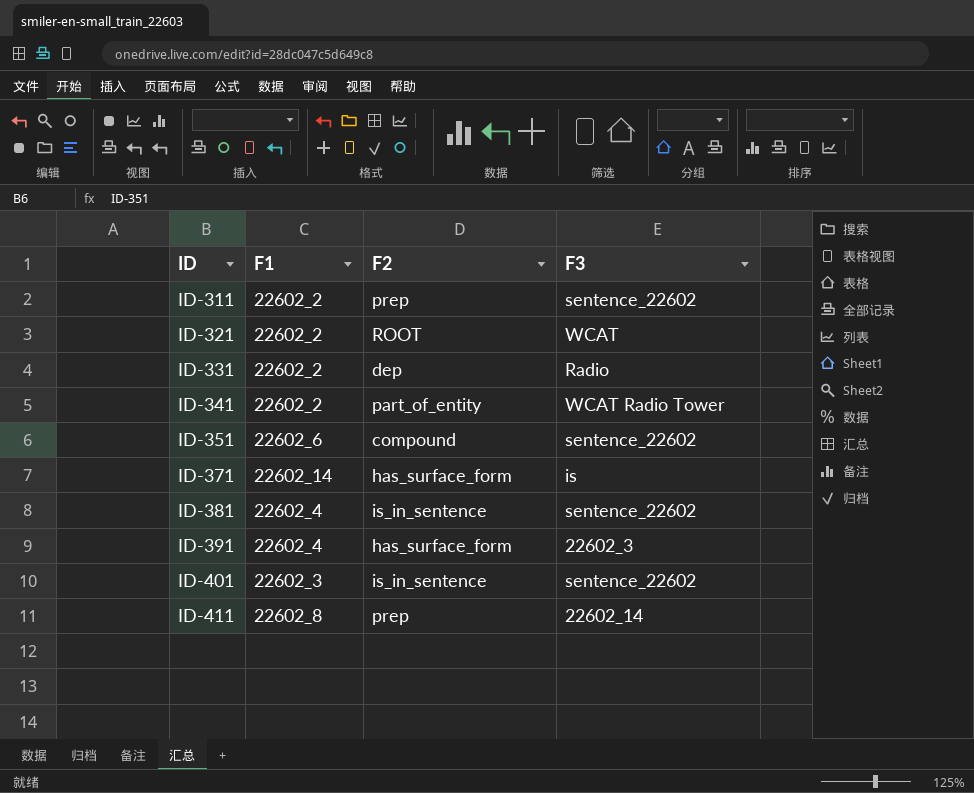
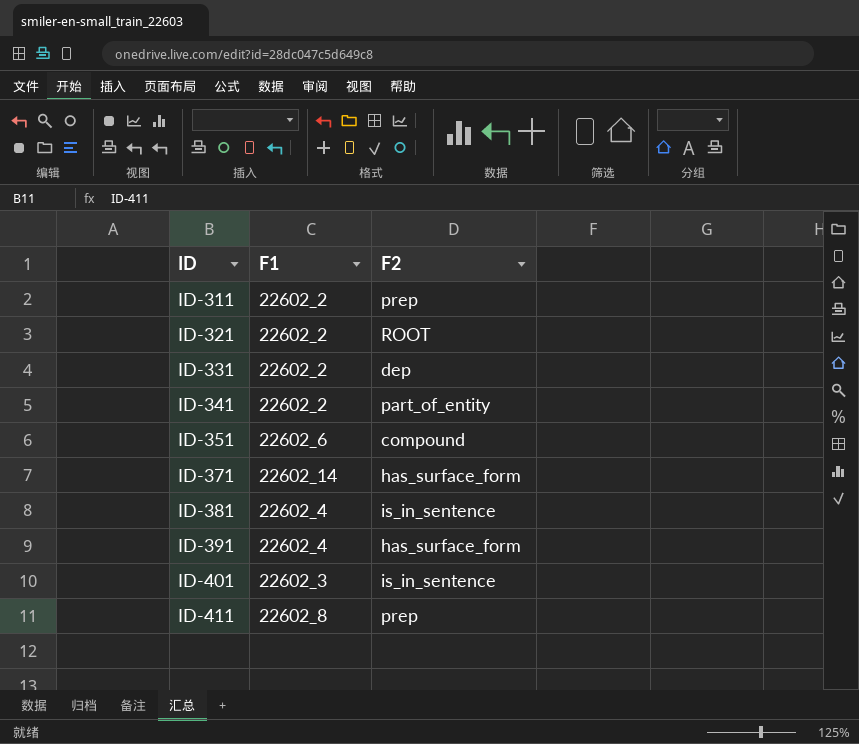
column F3 | position: 4 -> none

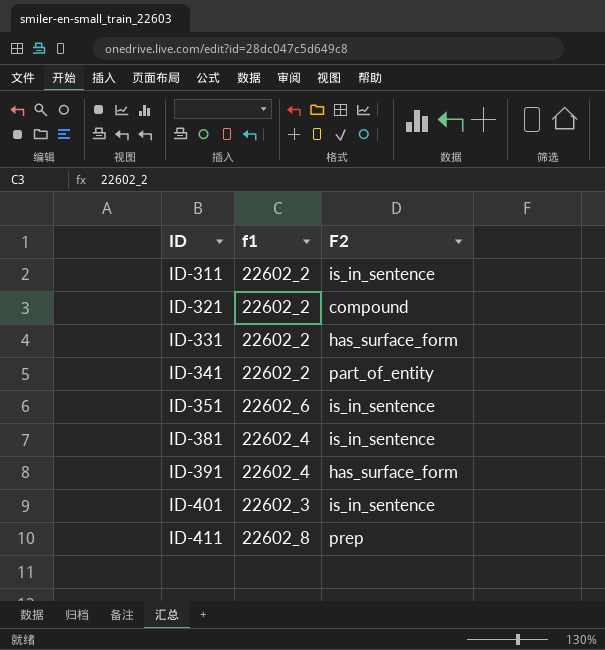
column name: F1 -> f1
row ID-371: 22602_14 | has_surface_form -> none
ID-311 | F2: prep -> is_in_sentence
ID-321 | F2: ROOT -> compound
ID-331 | F2: dep -> has_surface_form
ID-351 | F2: compound -> is_in_sentence

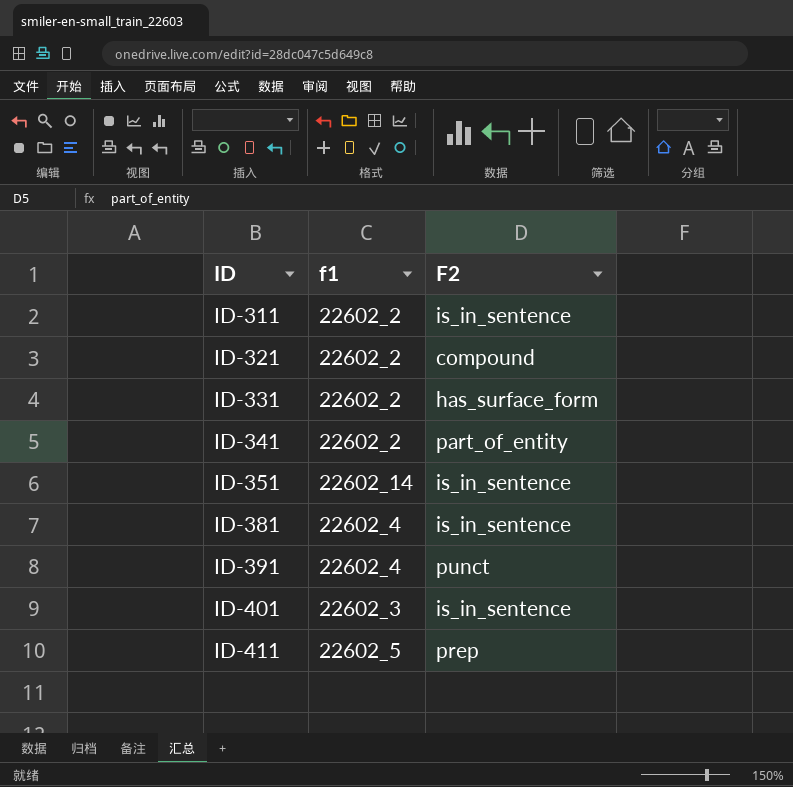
ID-351 | f1: 22602_6 -> 22602_14
ID-391 | F2: has_surface_form -> punct
ID-411 | f1: 22602_8 -> 22602_5

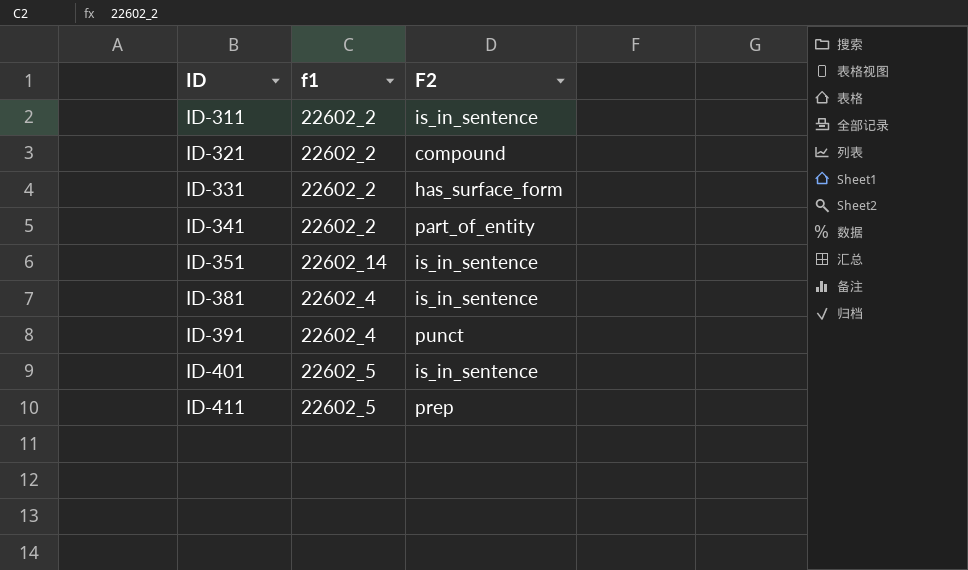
ID-401 | f1: 22602_3 -> 22602_5

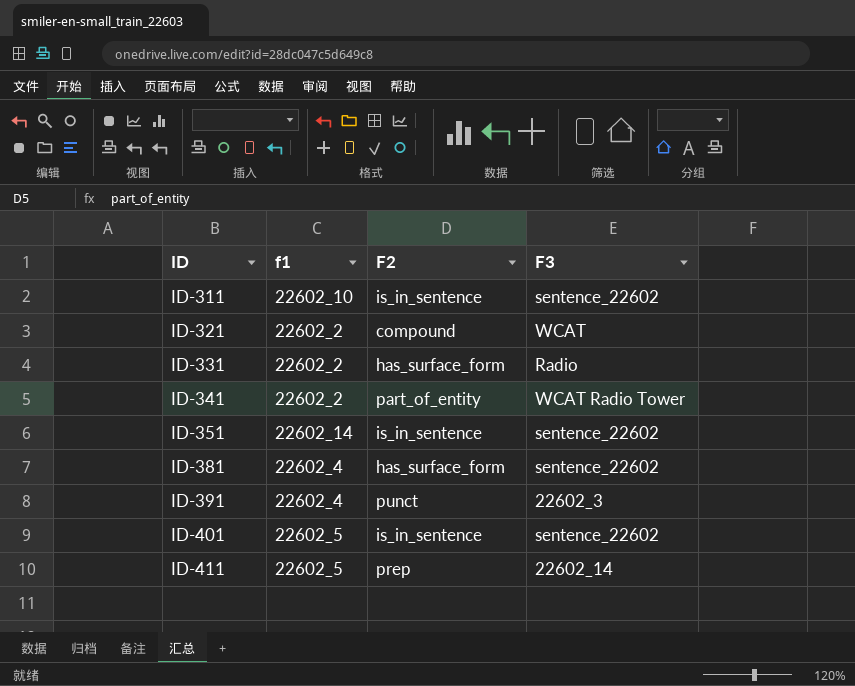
column F3 | position: none -> 4
ID-311 | f1: 22602_2 -> 22602_10
ID-381 | F2: is_in_sentence -> has_surface_form

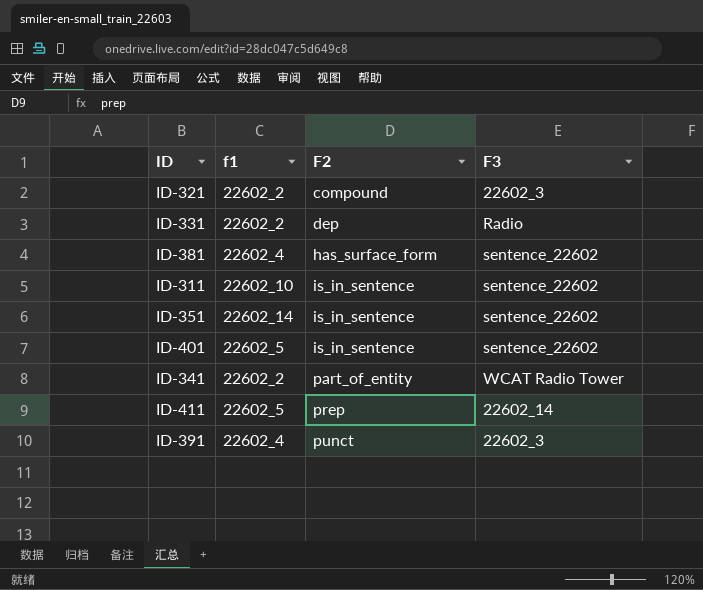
row order: ID ascending -> F2 ascending
ID-321 | F3: WCAT -> 22602_3
ID-331 | F2: has_surface_form -> dep

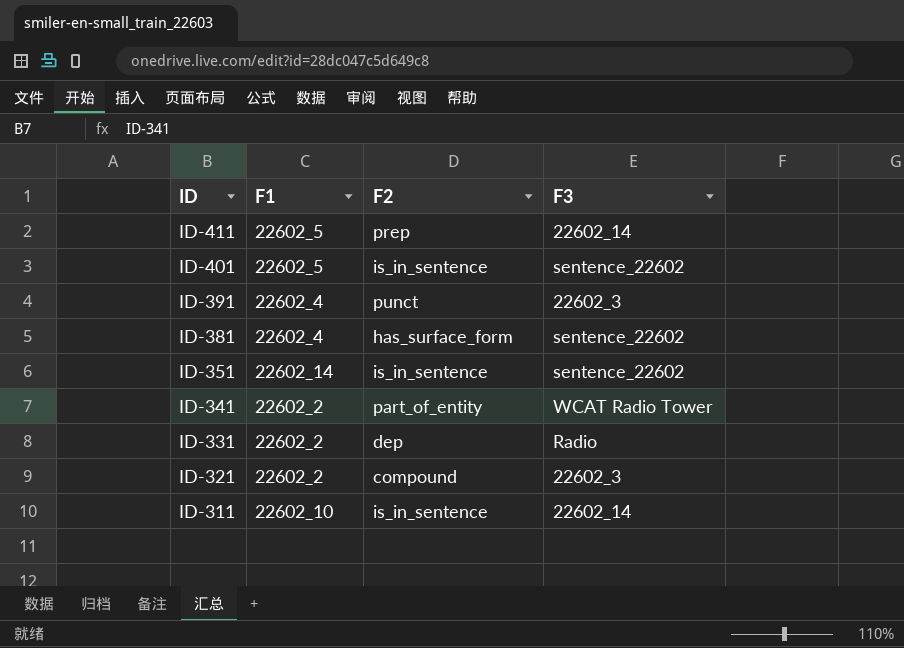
row order: F2 ascending -> ID descending
column name: f1 -> F1
ID-311 | F3: sentence_22602 -> 22602_14

